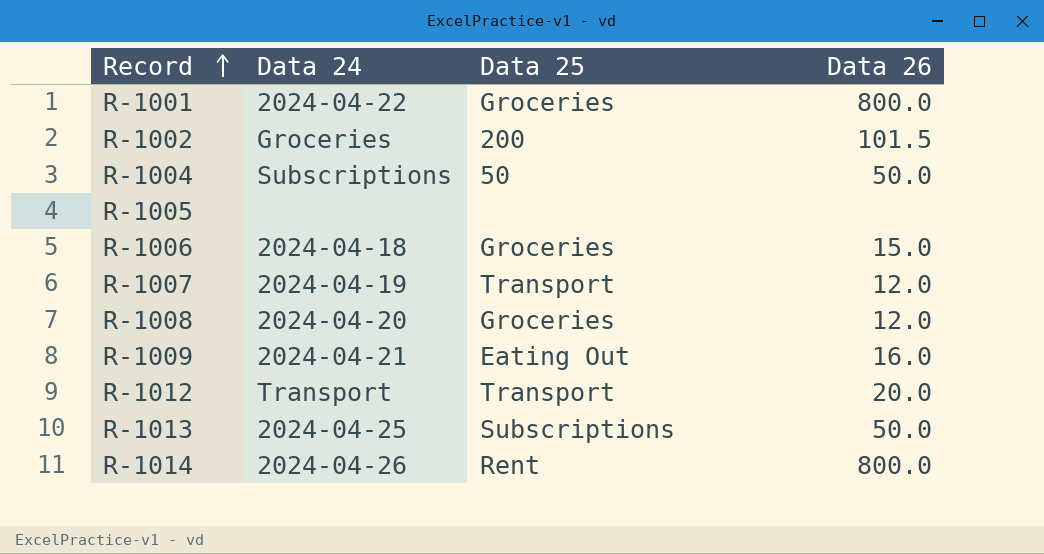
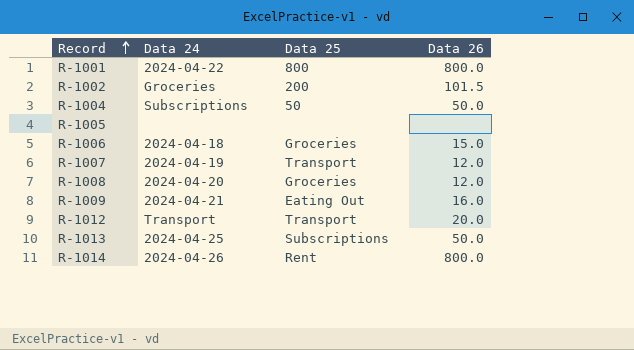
R-1001 | Data 25: Groceries -> 800

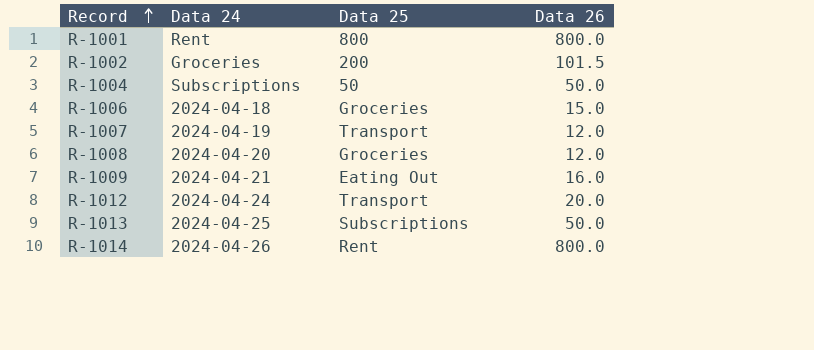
row R-1005: none | none | none -> none
R-1001 | Data 24: 2024-04-22 -> Rent
R-1012 | Data 24: Transport -> 2024-04-24

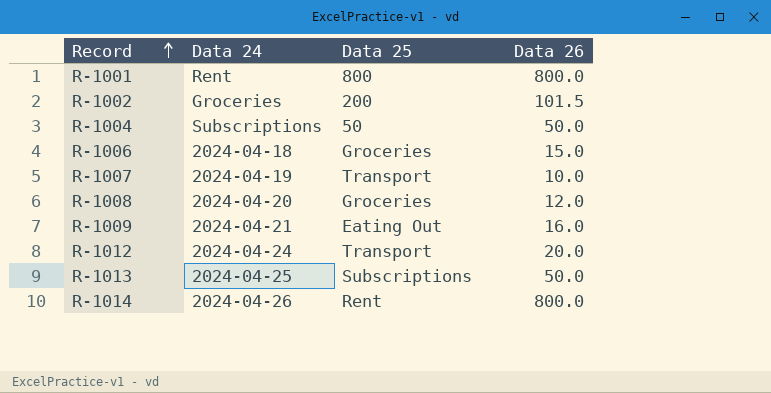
R-1007 | Data 26: 12.0 -> 10.0

